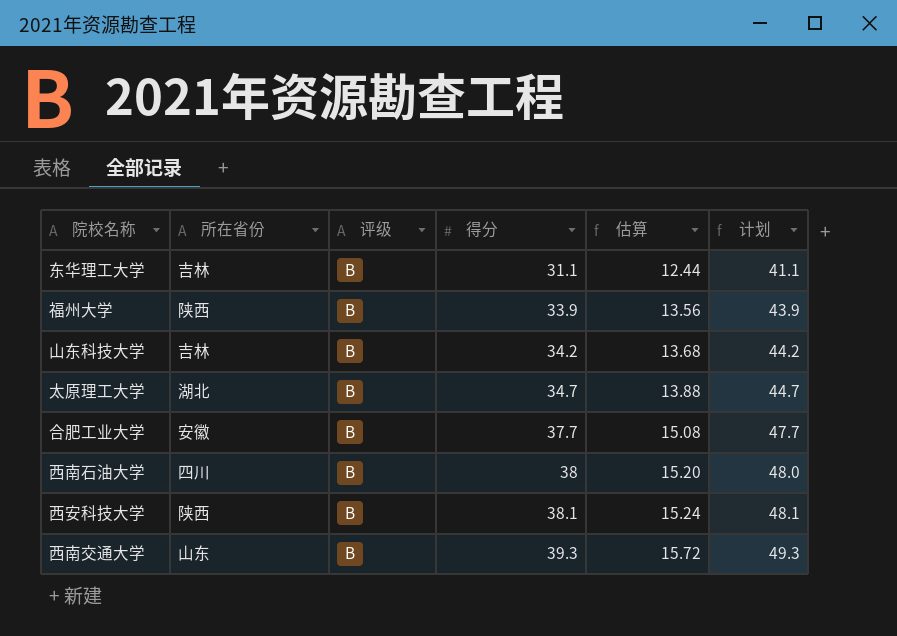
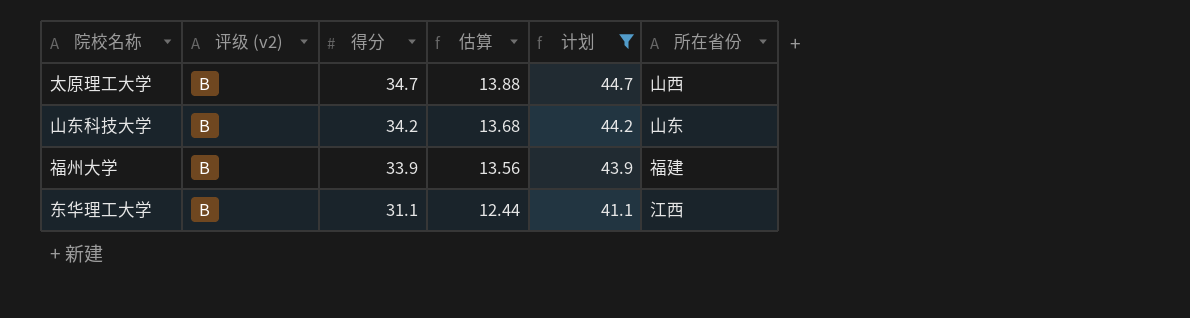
filter: none -> 计划 <= 44.7
row order: 得分 ascending -> 得分 descending
column name: 评级 -> 评级 (v2)
column 所在省份 | position: 2 -> 6
太原理工大学 | 所在省份: 湖北 -> 山西
山东科技大学 | 所在省份: 吉林 -> 山东
福州大学 | 所在省份: 陕西 -> 福建
东华理工大学 | 所在省份: 吉林 -> 江西

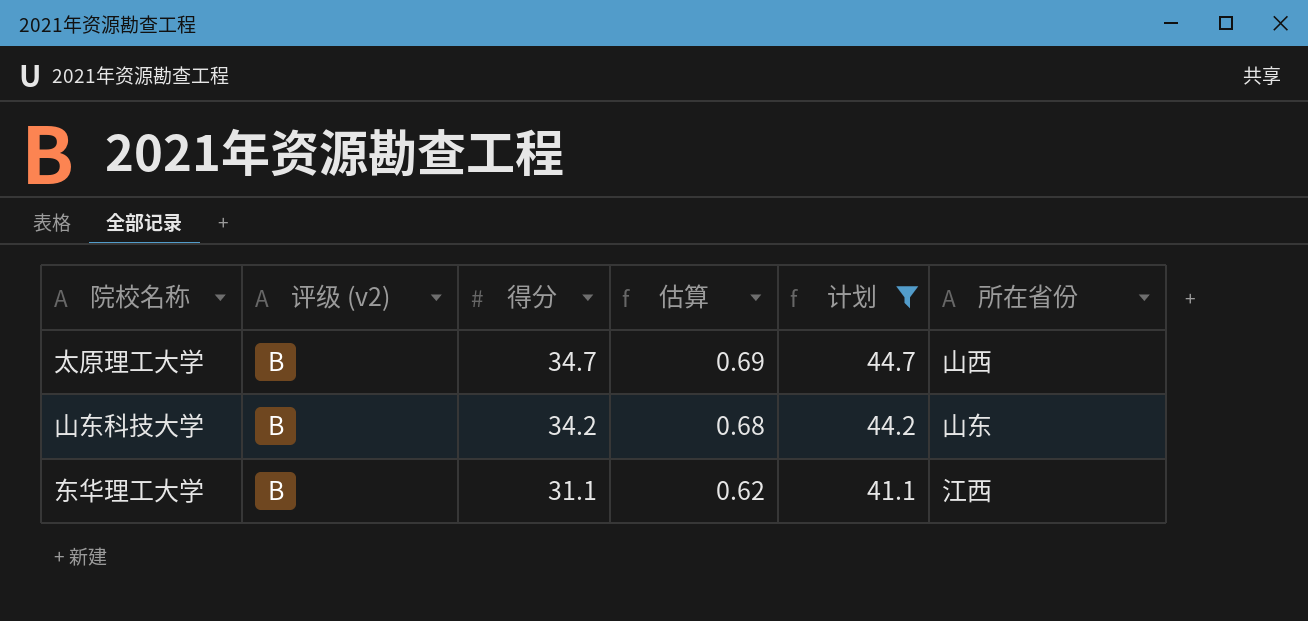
column 估算 | formula: [得分] * 0.4 -> [得分] * 0.02
row 福州大学: B | 33.9 | 13.56 | 43.9 | 福建 -> none

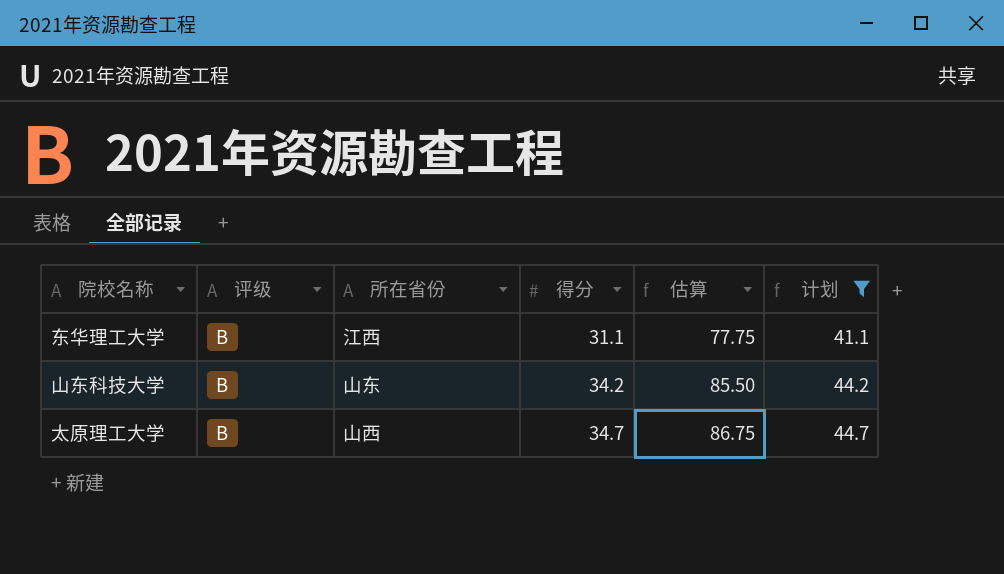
row order: 得分 descending -> 得分 ascending
column name: 评级 (v2) -> 评级
column 所在省份 | position: 6 -> 3
column 估算 | formula: [得分] * 0.02 -> [得分] * 2.5

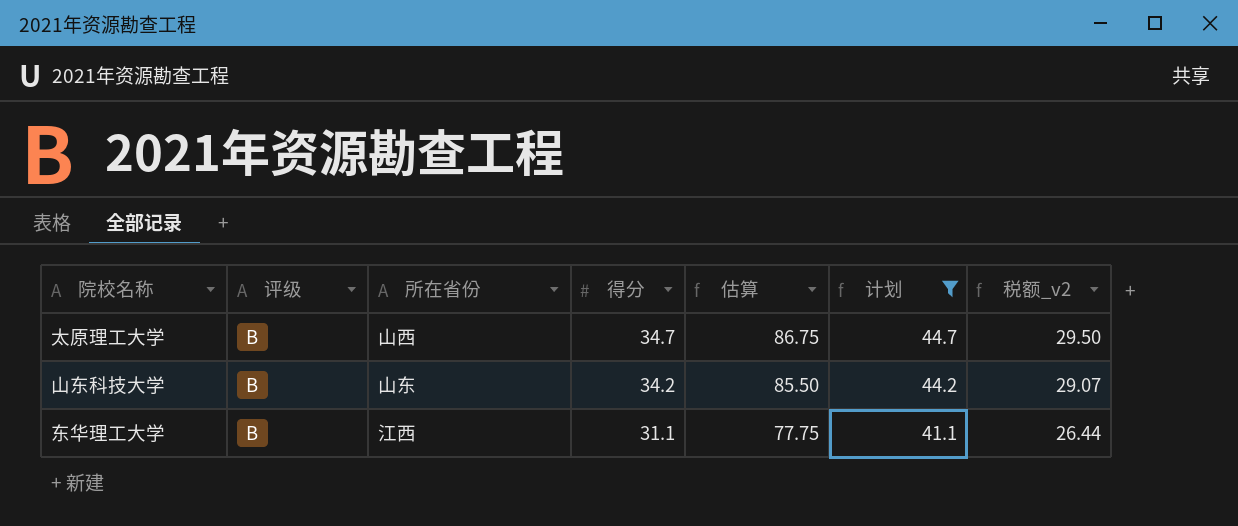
row order: 得分 ascending -> 得分 descending
column 税额_v2 | formula: none -> [得分] * 0.85

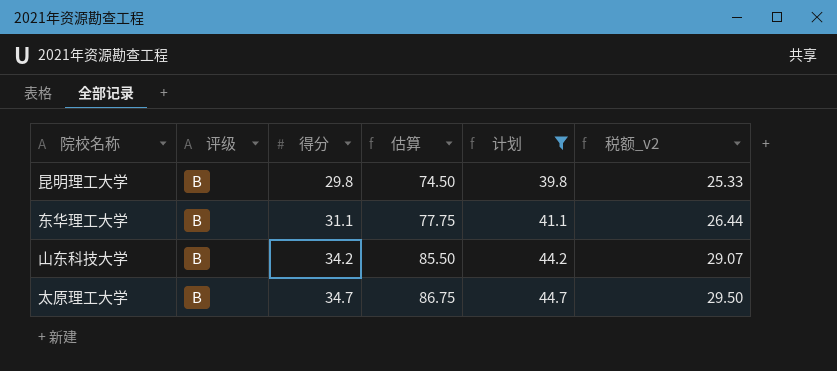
row order: 得分 descending -> 得分 ascending
column 所在省份 | position: 3 -> none
row 昆明理工大学: none -> B | 29.8 | 74.50 | 39.8 | 25.33

